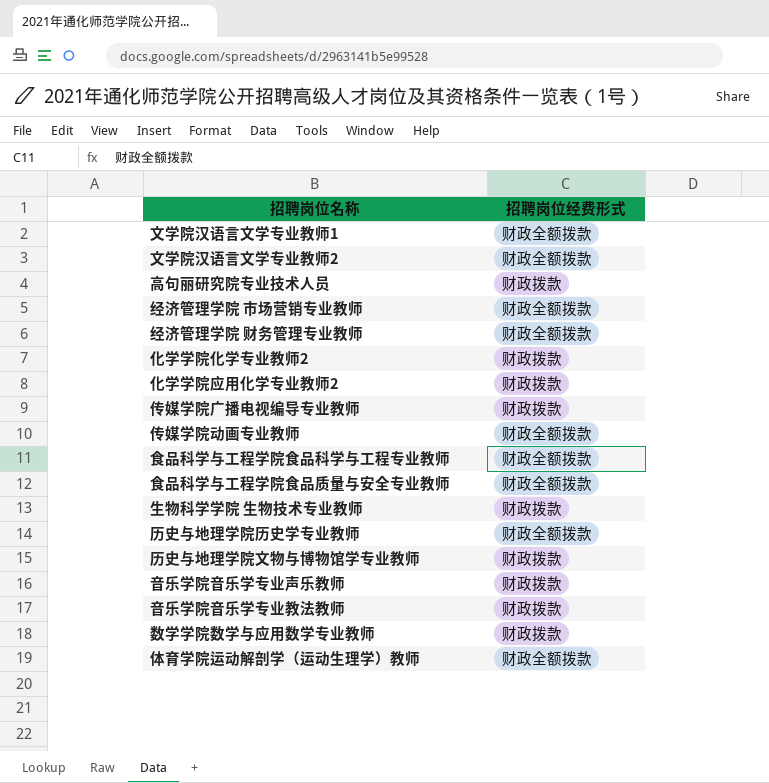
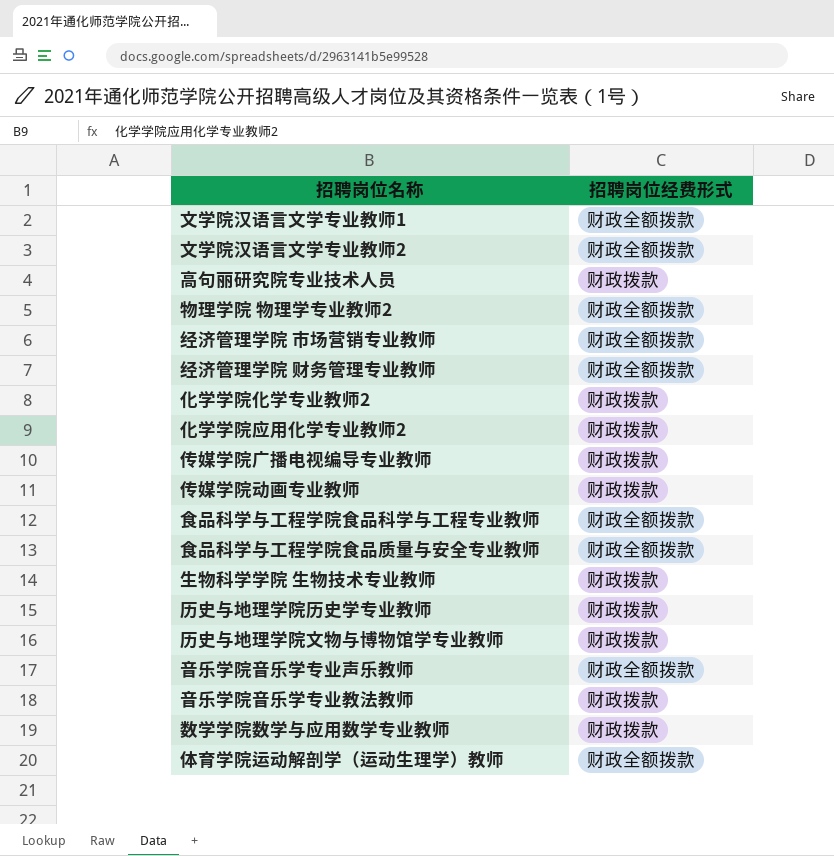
row 物理学院 物理学专业教师2: none -> 财政全额拨款
传媒学院动画专业教师 | 招聘岗位经费形式: 财政全额拨款 -> 财政拨款
历史与地理学院历史学专业教师 | 招聘岗位经费形式: 财政全额拨款 -> 财政拨款
音乐学院音乐学专业声乐教师 | 招聘岗位经费形式: 财政拨款 -> 财政全额拨款

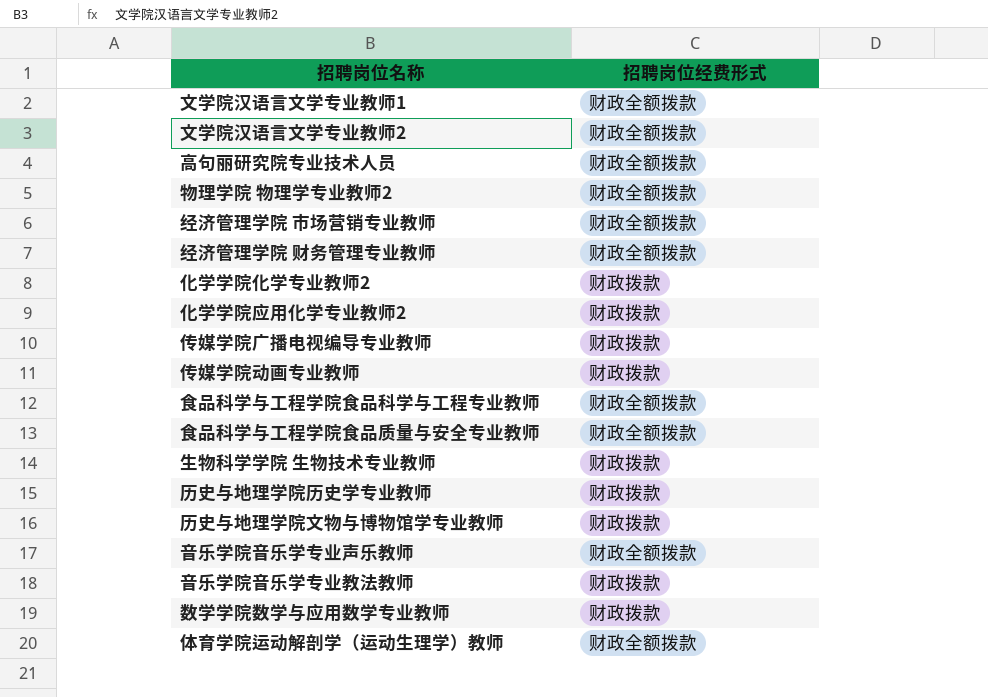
高句丽研究院专业技术人员 | 招聘岗位经费形式: 财政拨款 -> 财政全额拨款

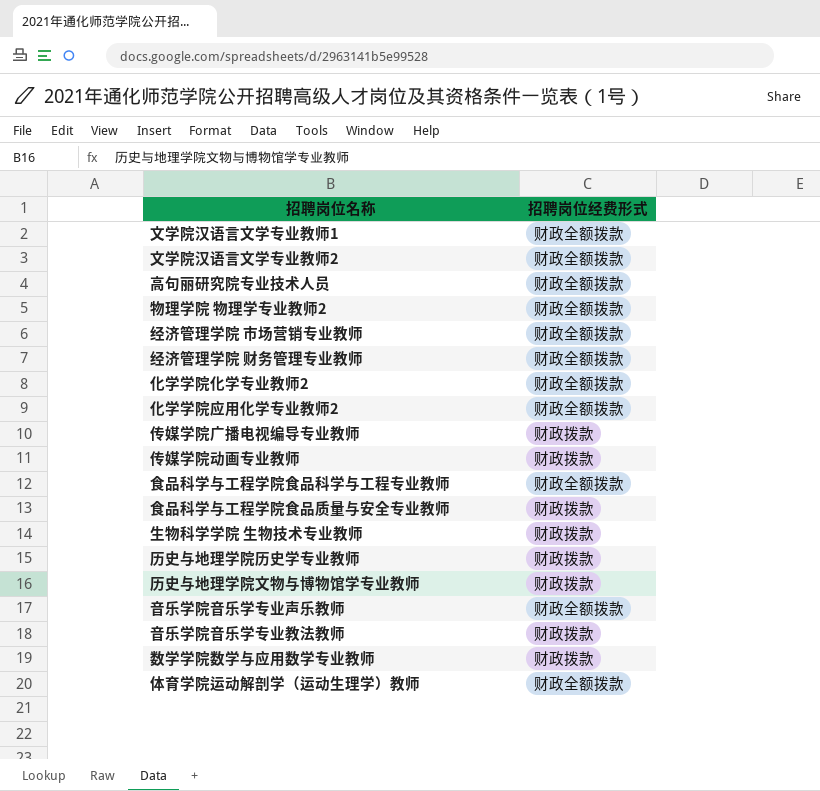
化学学院化学专业教师2 | 招聘岗位经费形式: 财政拨款 -> 财政全额拨款
化学学院应用化学专业教师2 | 招聘岗位经费形式: 财政拨款 -> 财政全额拨款
食品科学与工程学院食品质量与安全专业教师 | 招聘岗位经费形式: 财政全额拨款 -> 财政拨款

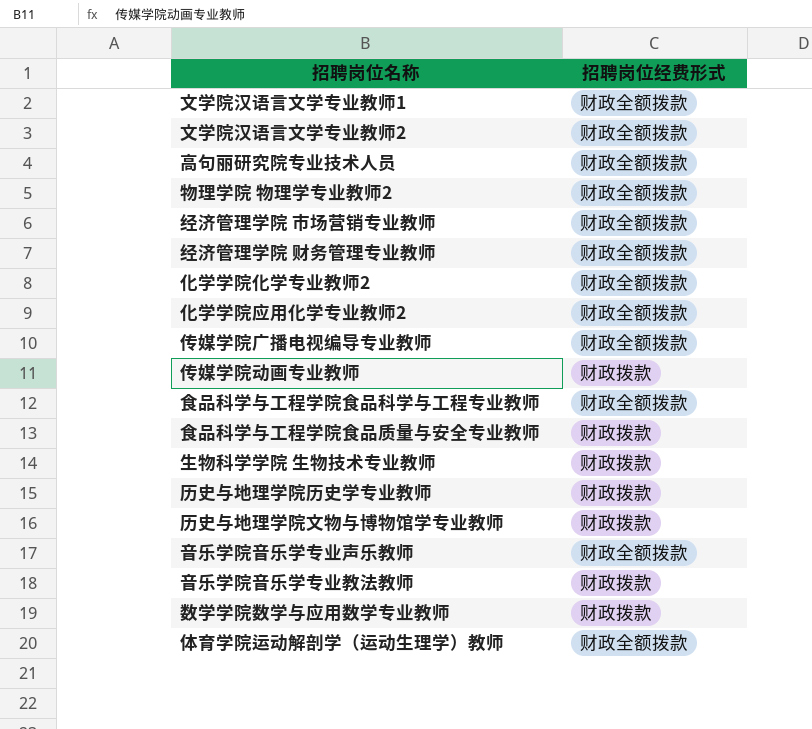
传媒学院广播电视编导专业教师 | 招聘岗位经费形式: 财政拨款 -> 财政全额拨款

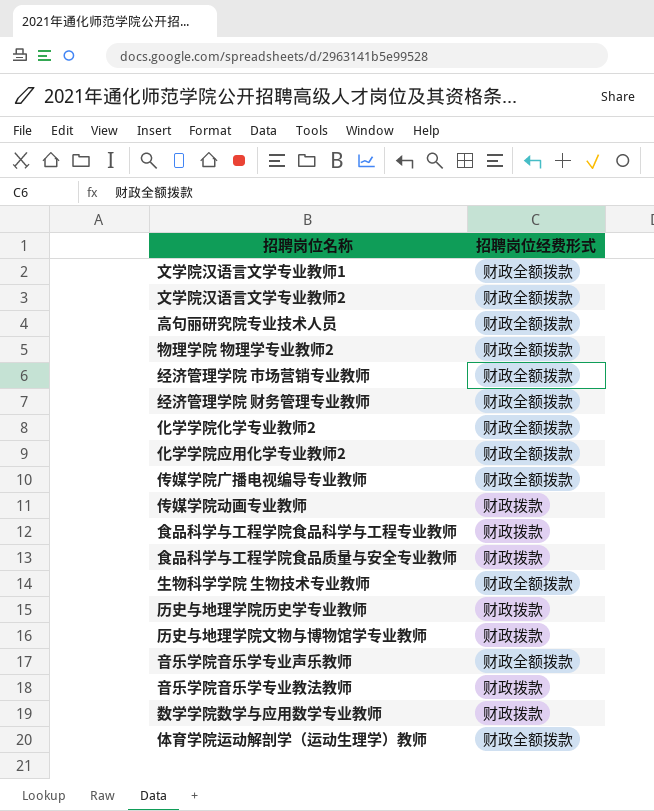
食品科学与工程学院食品科学与工程专业教师 | 招聘岗位经费形式: 财政全额拨款 -> 财政拨款
生物科学学院 生物技术专业教师 | 招聘岗位经费形式: 财政拨款 -> 财政全额拨款

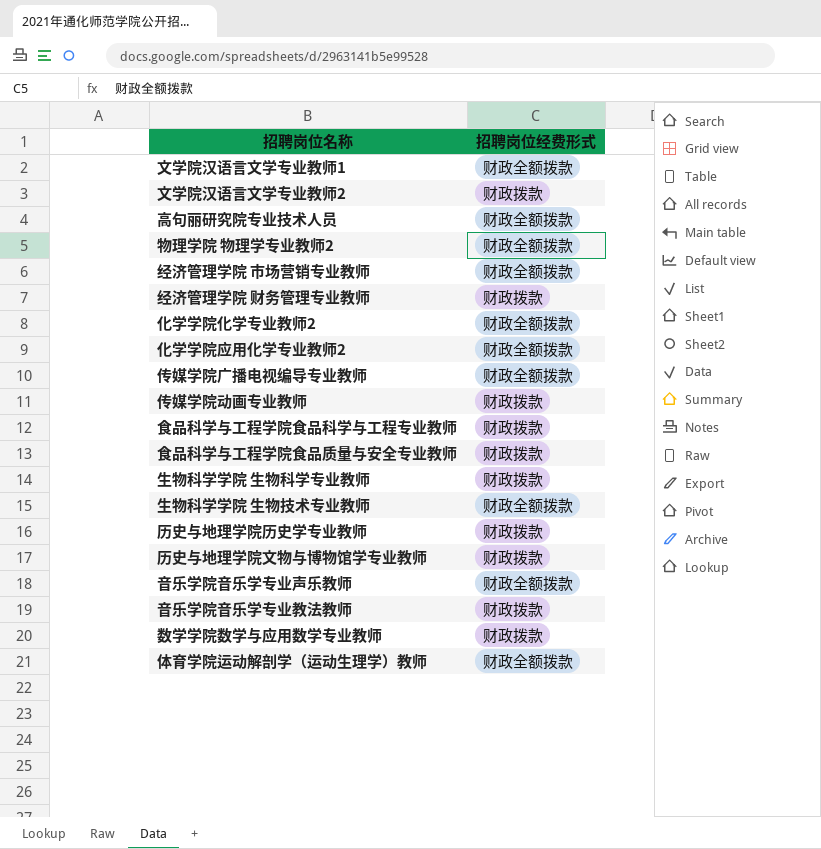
文学院汉语言文学专业教师2 | 招聘岗位经费形式: 财政全额拨款 -> 财政拨款
经济管理学院 财务管理专业教师 | 招聘岗位经费形式: 财政全额拨款 -> 财政拨款
row 生物科学学院 生物科学专业教师: none -> 财政拨款

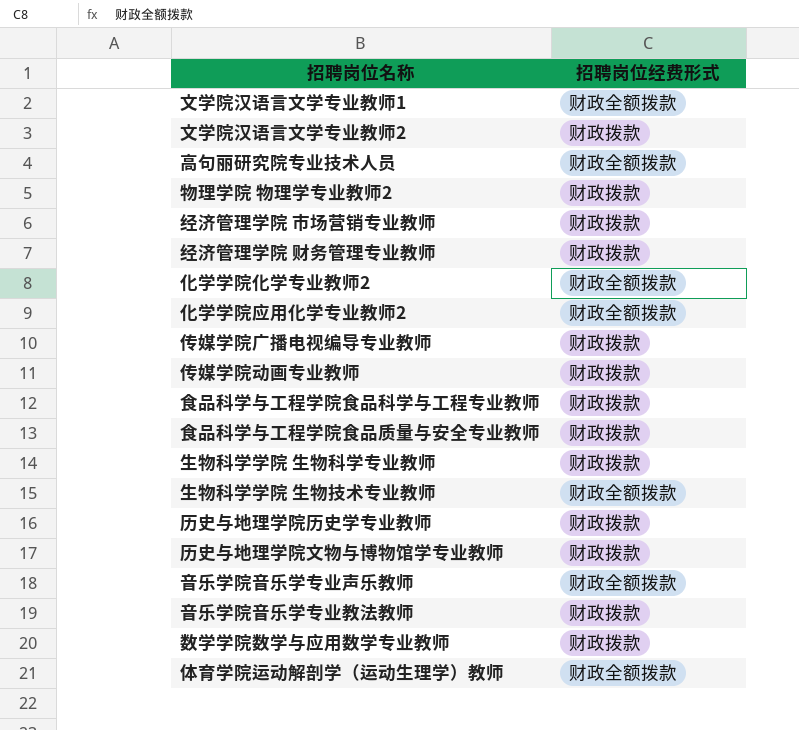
物理学院 物理学专业教师2 | 招聘岗位经费形式: 财政全额拨款 -> 财政拨款
经济管理学院 市场营销专业教师 | 招聘岗位经费形式: 财政全额拨款 -> 财政拨款
传媒学院广播电视编导专业教师 | 招聘岗位经费形式: 财政全额拨款 -> 财政拨款

